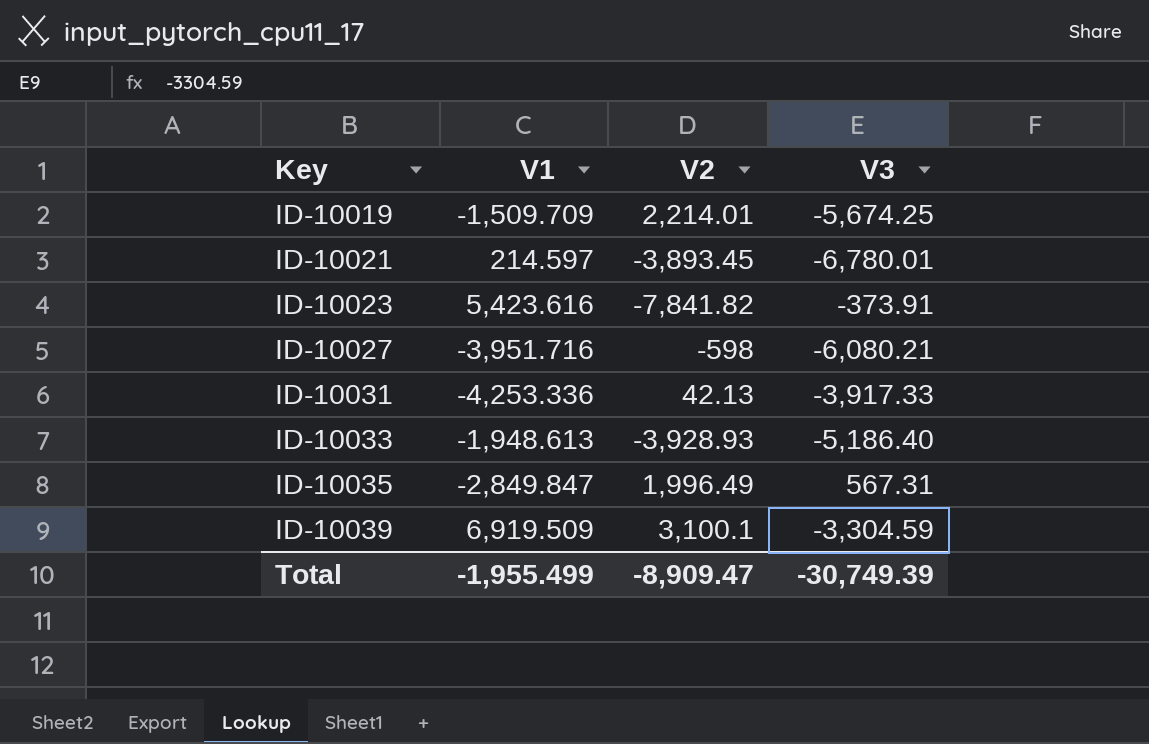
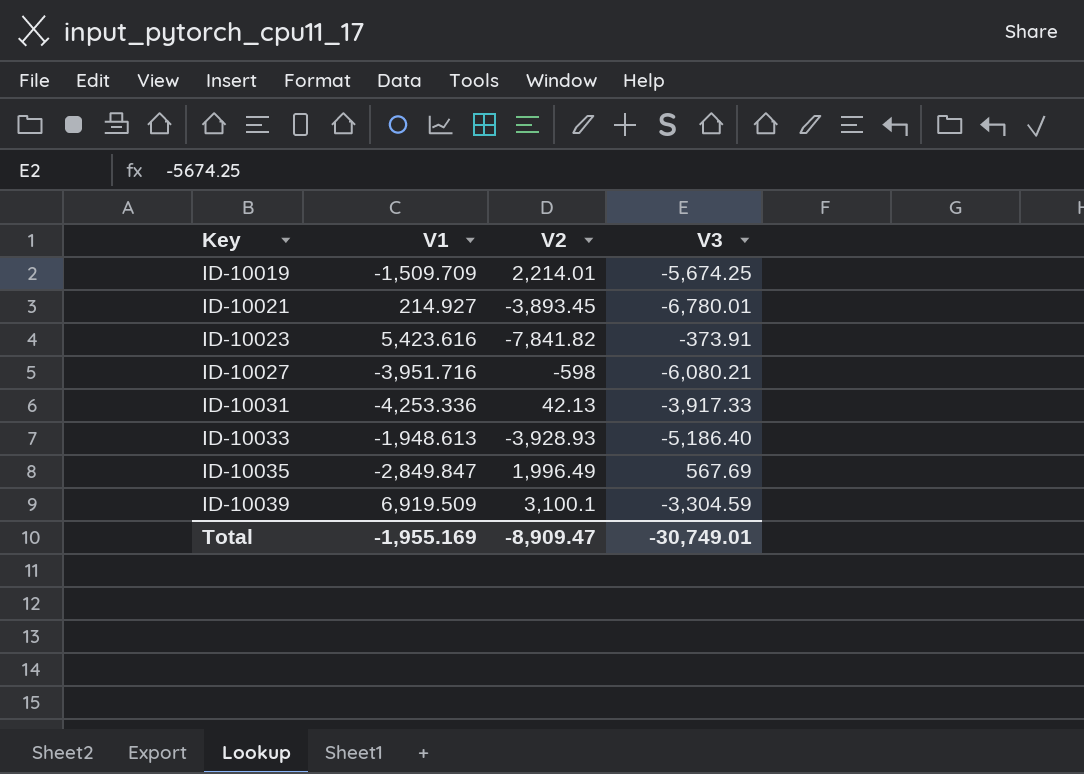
ID-10021 | V1: 214.597 -> 214.927
ID-10035 | V3: 567.31 -> 567.69
Total | V1: -1,955.499 -> -1,955.169
Total | V3: -30,749.39 -> -30,749.01

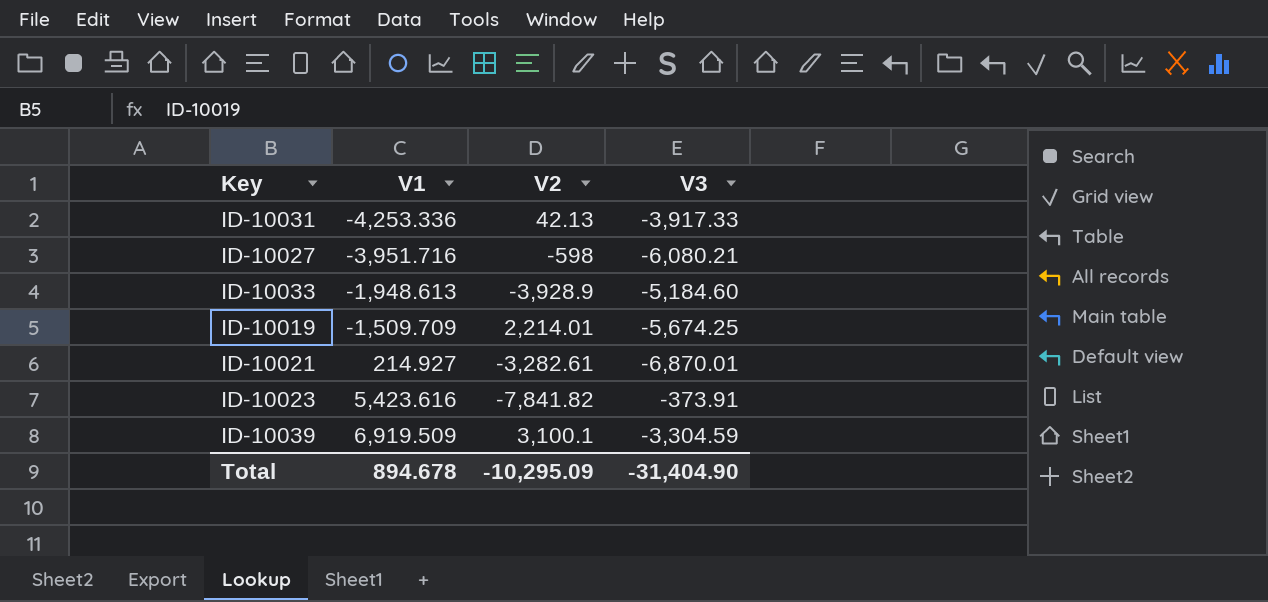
row order: Key ascending -> V1 ascending
row ID-10035: -2,849.847 | 1,996.49 | 567.69 -> none
ID-10033 | V2: -3,928.93 -> -3,928.9
ID-10033 | V3: -5,186.40 -> -5,184.60
ID-10021 | V2: -3,893.45 -> -3,282.61
ID-10021 | V3: -6,780.01 -> -6,870.01
Total | V1: -1,955.169 -> 894.678
Total | V2: -8,909.47 -> -10,295.09
Total | V3: -30,749.01 -> -31,404.90

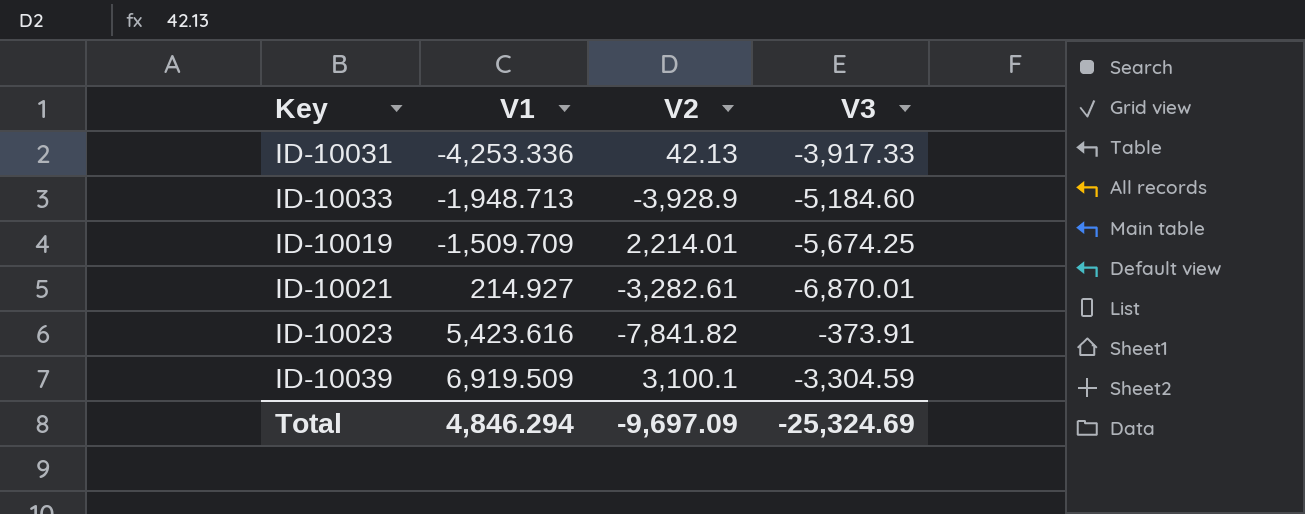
row ID-10027: -3,951.716 | -598 | -6,080.21 -> none
ID-10033 | V1: -1,948.613 -> -1,948.713
Total | V1: 894.678 -> 4,846.294
Total | V2: -10,295.09 -> -9,697.09
Total | V3: -31,404.90 -> -25,324.69

